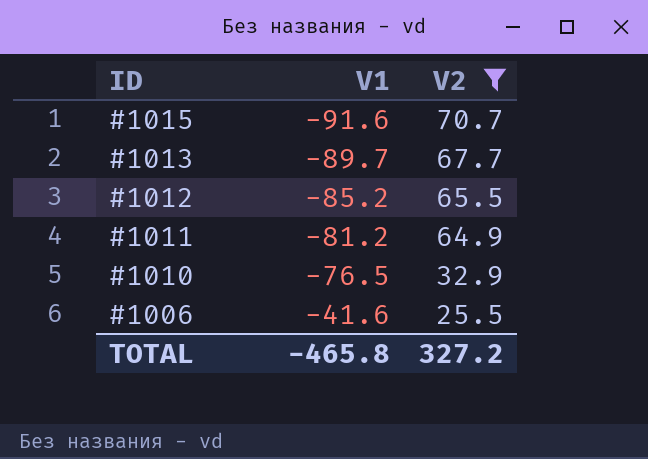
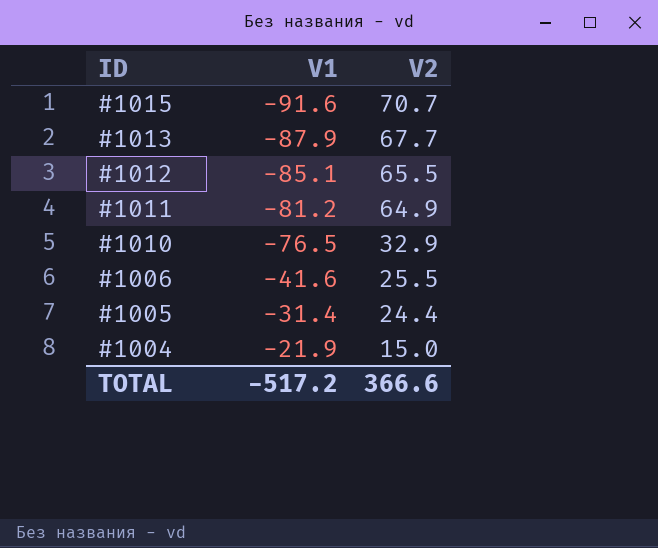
filter: V2 >= 25.5 -> none
#1013 | V1: -89.7 -> -87.9
#1012 | V1: -85.2 -> -85.1
TOTAL | V1: -465.8 -> -517.2
TOTAL | V2: 327.2 -> 366.6

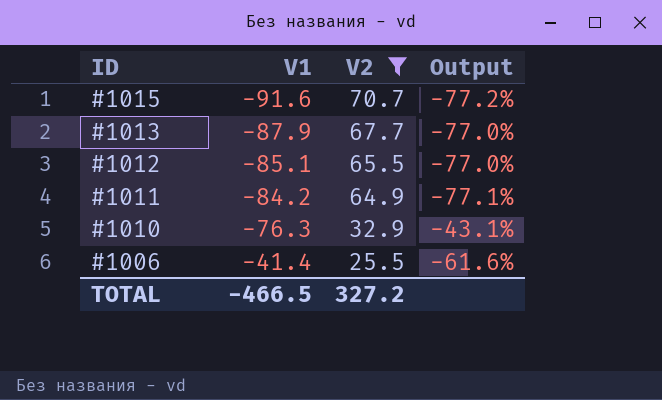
filter: none -> V2 >= 25.5
column Output | formula: none -> [V2] / [V1]
#1011 | V1: -81.2 -> -84.2
#1010 | V1: -76.5 -> -76.3
#1006 | V1: -41.6 -> -41.4
TOTAL | V1: -517.2 -> -466.5
TOTAL | V2: 366.6 -> 327.2

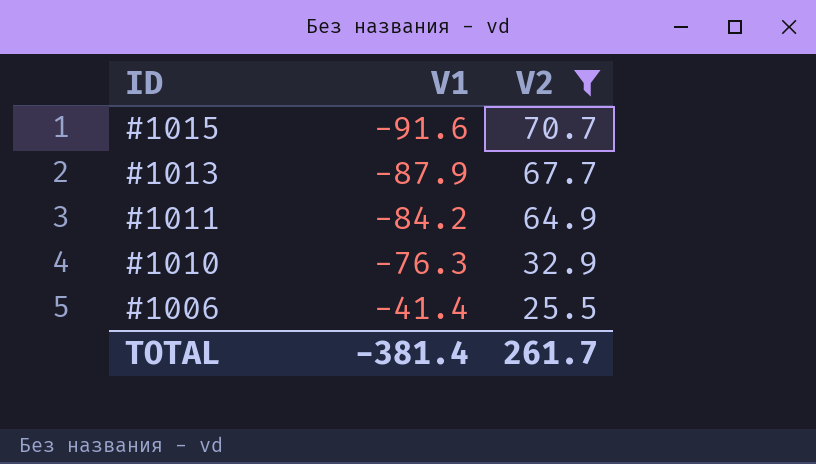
column Output | formula: [V2] / [V1] -> none
row #1012: -85.1 | 65.5 | -77.0% -> none
TOTAL | V1: -466.5 -> -381.4
TOTAL | V2: 327.2 -> 261.7

